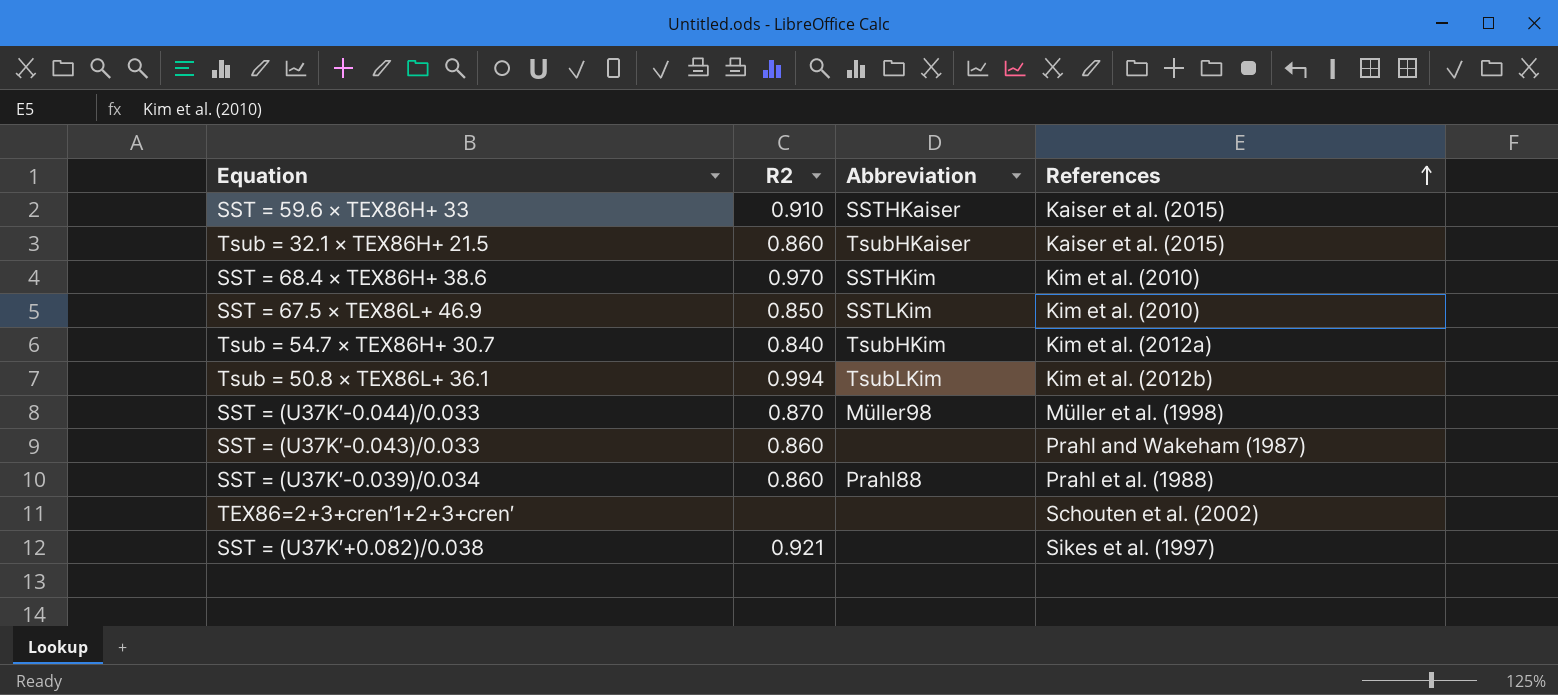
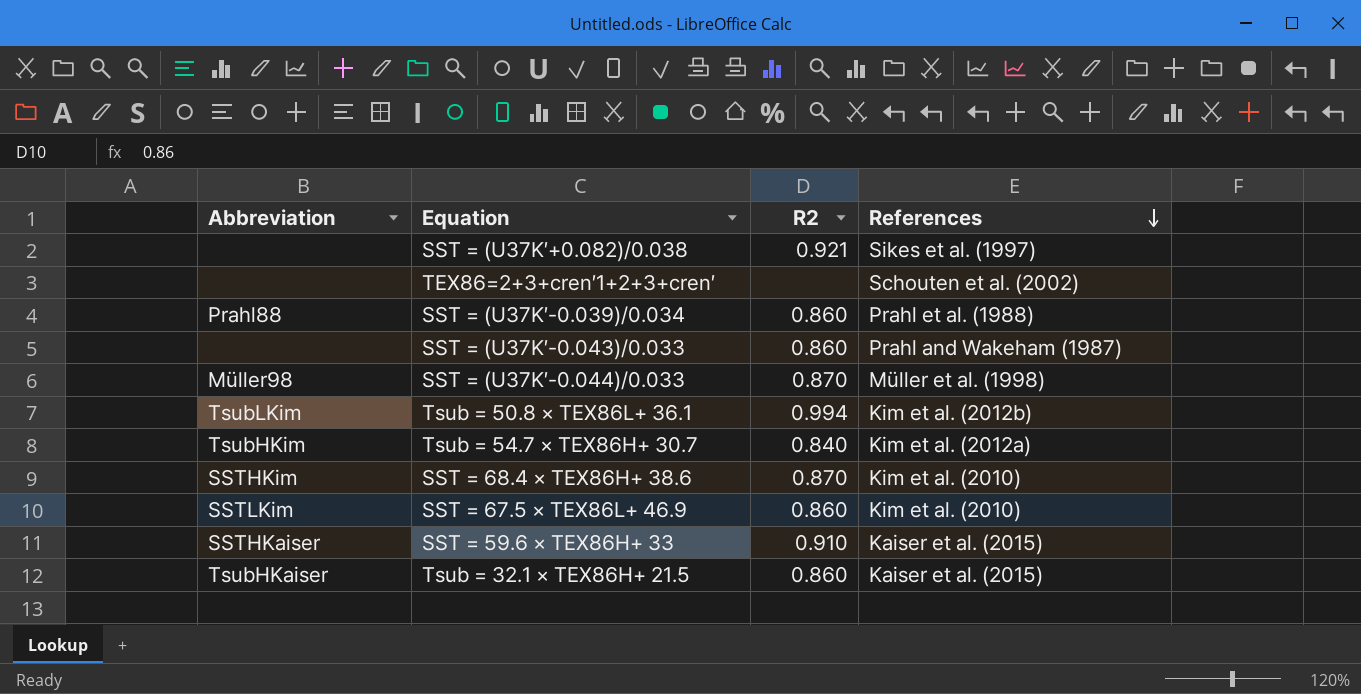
row order: References ascending -> References descending
column Abbreviation | position: 3 -> 1
SST = 68.4 × TEX86H+ 38.6 | R2: 0.970 -> 0.870
SST = 67.5 × TEX86L+ 46.9 | R2: 0.850 -> 0.860

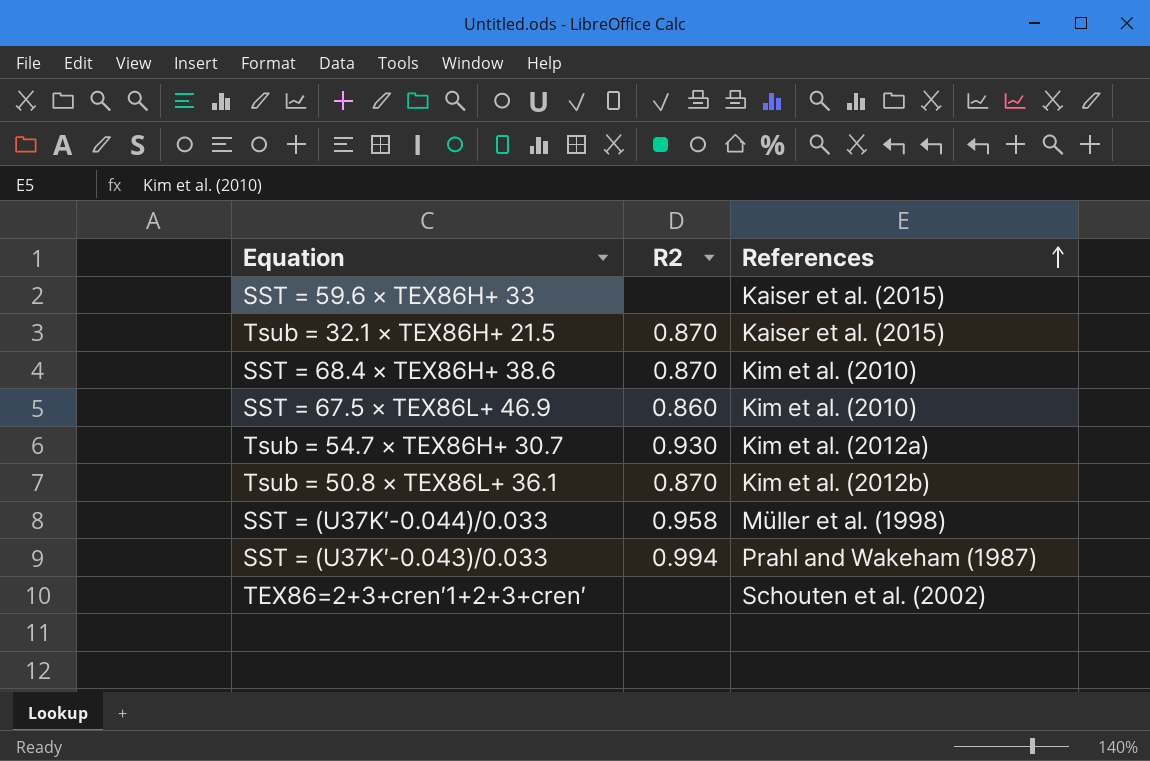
row order: References descending -> References ascending
column Abbreviation | position: 1 -> none
row SST = (U37K′+0.082)/0.038: none | 0.921 | Sikes et al. (1997) -> none
row SST = (U37K′-0.039)/0.034: Prahl88 | 0.860 | Prahl et al. (1988) -> none
SST = 59.6 × TEX86H+ 33 | R2: 0.910 -> none
Tsub = 32.1 × TEX86H+ 21.5 | R2: 0.860 -> 0.870
Tsub = 54.7 × TEX86H+ 30.7 | R2: 0.840 -> 0.930
Tsub = 50.8 × TEX86L+ 36.1 | R2: 0.994 -> 0.870
SST = (U37K′-0.044)/0.033 | R2: 0.870 -> 0.958
SST = (U37K′-0.043)/0.033 | R2: 0.860 -> 0.994

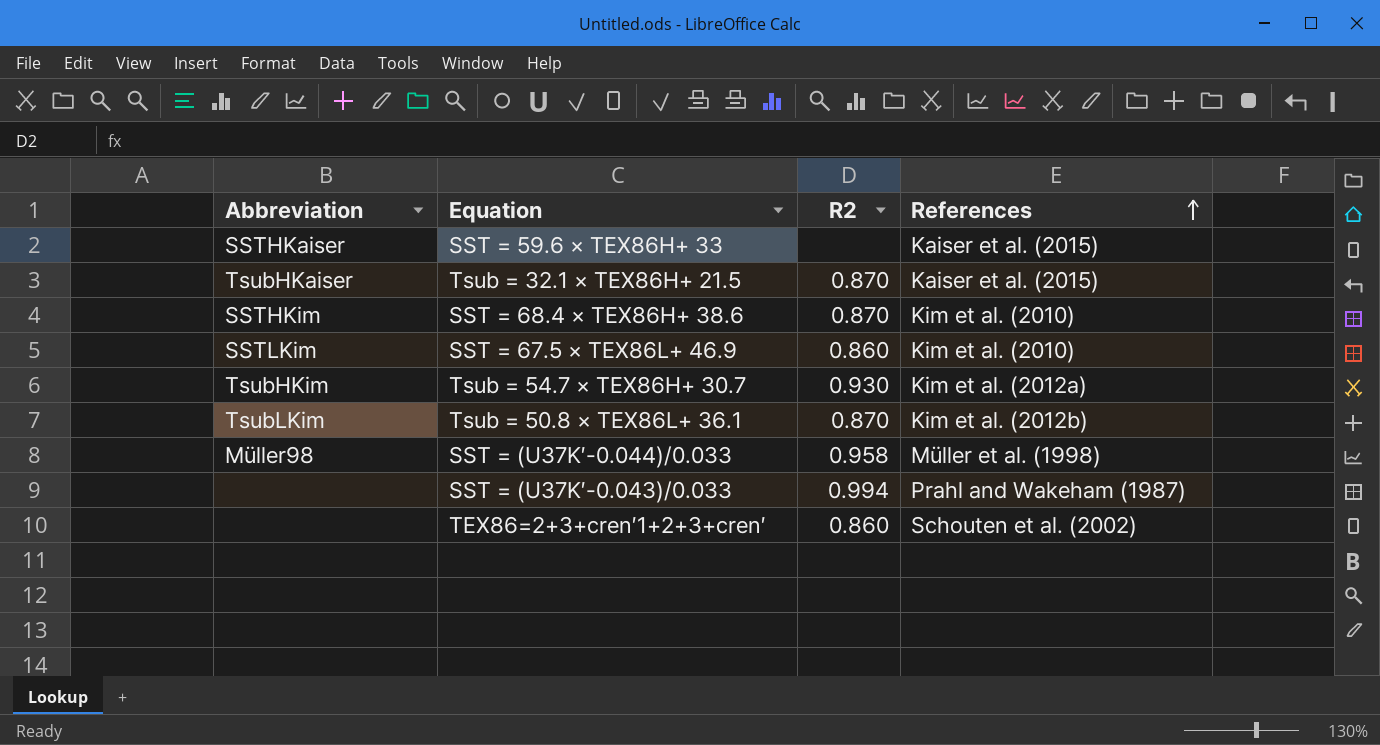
column Abbreviation | position: none -> 1
TEX86=2+3+cren′1+2+3+cren′ | R2: none -> 0.860

